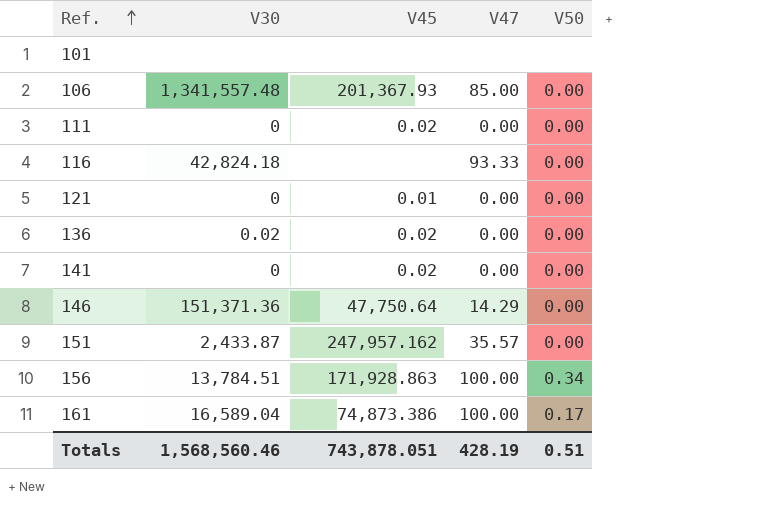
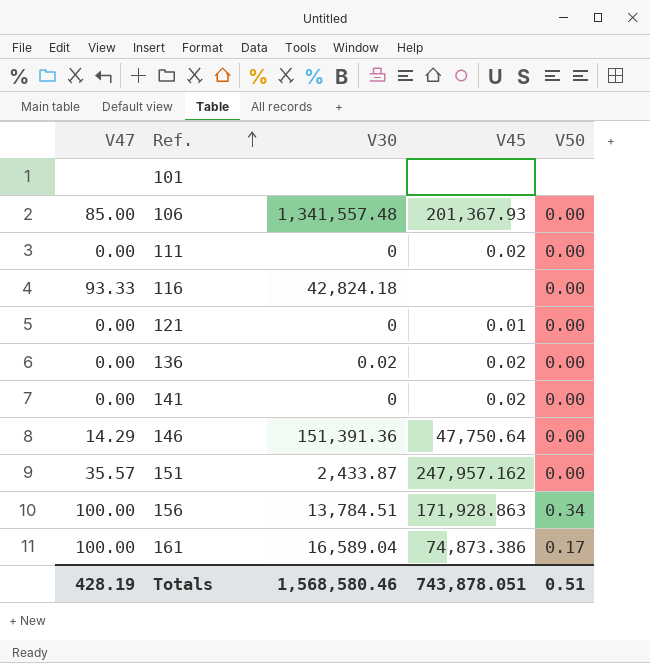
column V47 | position: 4 -> 1
146 | V30: 151,371.36 -> 151,391.36
Totals | V30: 1,568,560.46 -> 1,568,580.46

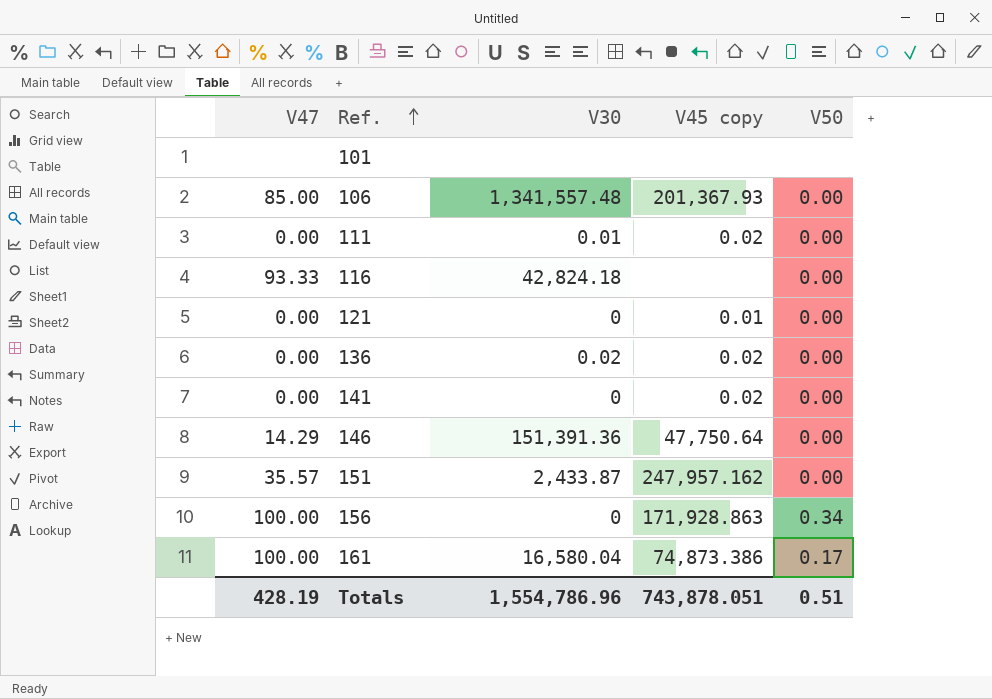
column name: V45 -> V45 copy
111 | V30: 0 -> 0.01
156 | V30: 13,784.51 -> 0
161 | V30: 16,589.04 -> 16,580.04
Totals | V30: 1,568,580.46 -> 1,554,786.96

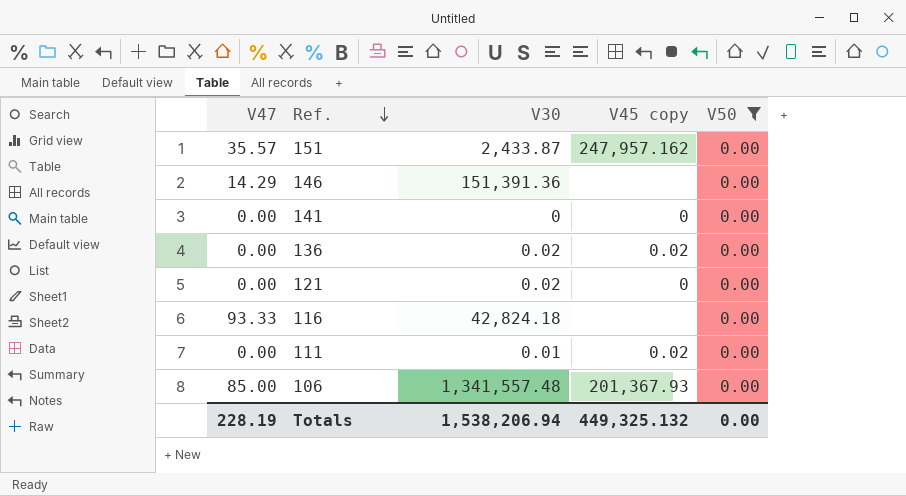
filter: none -> V50 = 0.00
row order: Ref. ascending -> Ref. descending
146 | V45 copy: 47,750.64 -> none
141 | V45 copy: 0.02 -> 0
121 | V30: 0 -> 0.02
121 | V45 copy: 0.01 -> 0
Totals | V47: 428.19 -> 228.19
Totals | V30: 1,554,786.96 -> 1,538,206.94
Totals | V45 copy: 743,878.051 -> 449,325.132
Totals | V50: 0.51 -> 0.00

